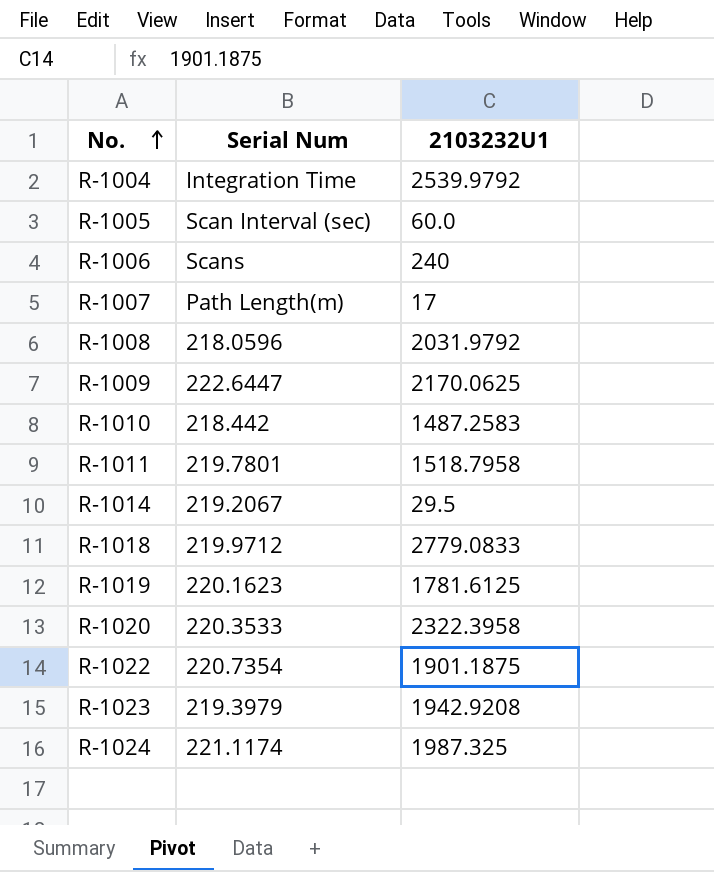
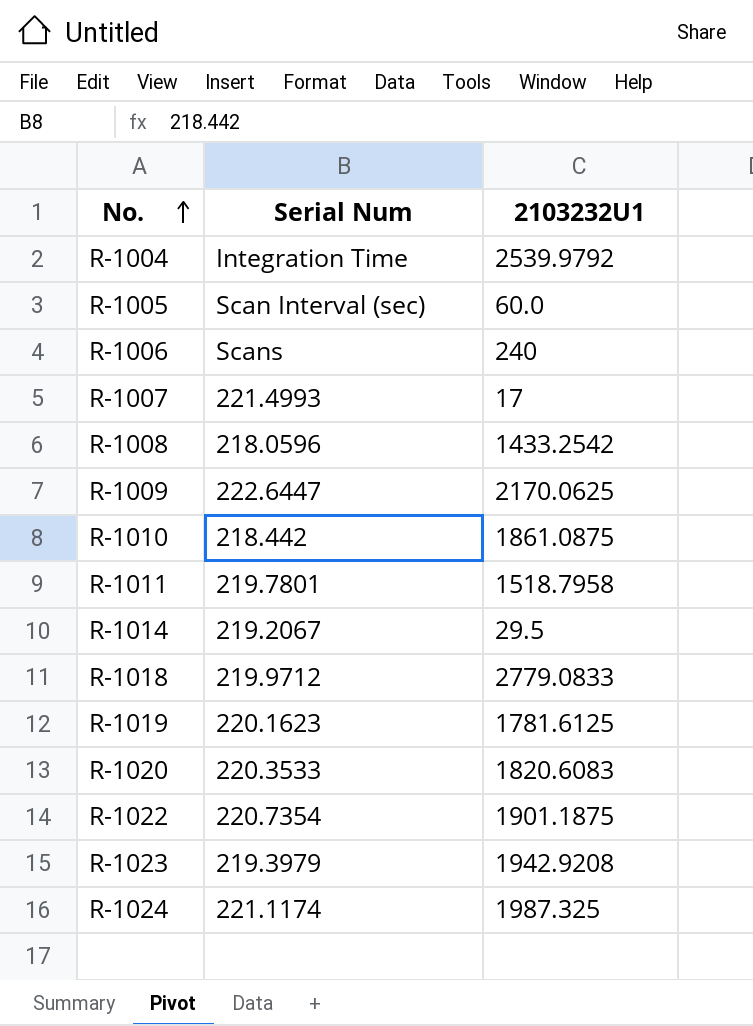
R-1007 | Serial Num: Path Length(m) -> 221.4993
R-1008 | 2103232U1: 2031.9792 -> 1433.2542
R-1010 | 2103232U1: 1487.2583 -> 1861.0875
R-1020 | 2103232U1: 2322.3958 -> 1820.6083

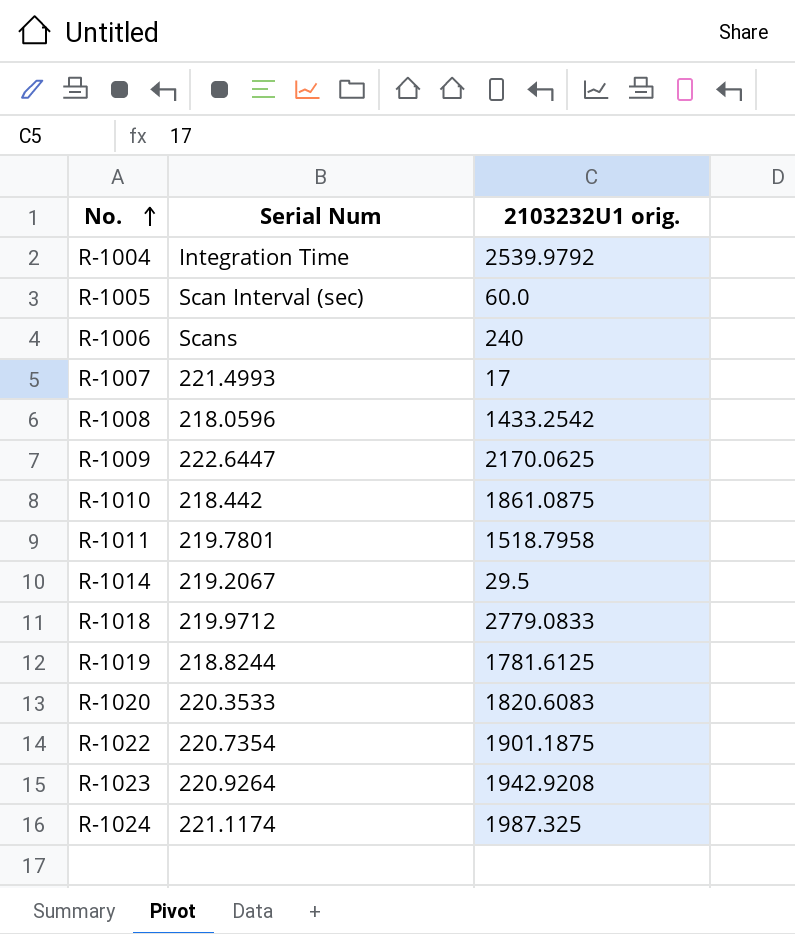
column name: 2103232U1 -> 2103232U1 orig.
R-1019 | Serial Num: 220.1623 -> 218.8244
R-1023 | Serial Num: 219.3979 -> 220.9264

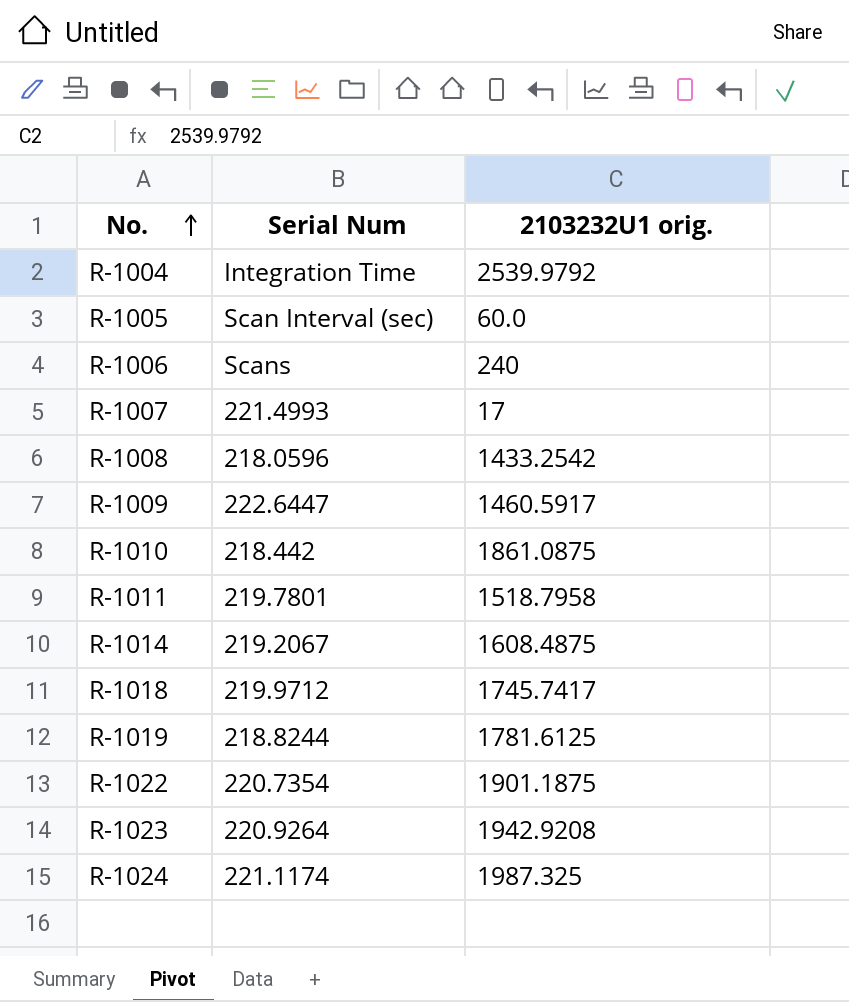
row R-1020: 220.3533 | 1820.6083 -> none
R-1009 | 2103232U1 orig.: 2170.0625 -> 1460.5917
R-1014 | 2103232U1 orig.: 29.5 -> 1608.4875
R-1018 | 2103232U1 orig.: 2779.0833 -> 1745.7417

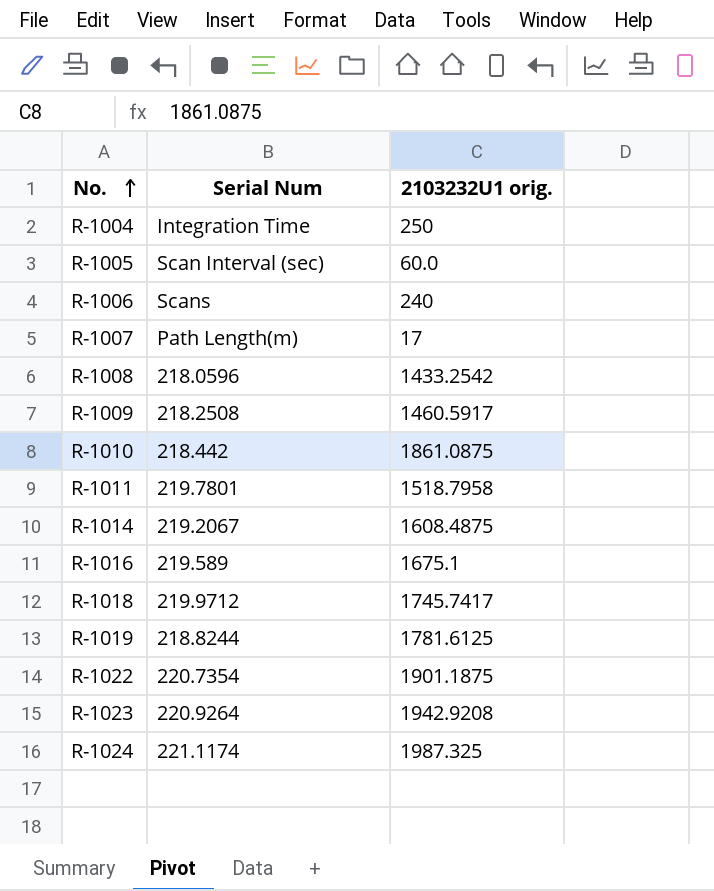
R-1004 | 2103232U1 orig.: 2539.9792 -> 250
R-1007 | Serial Num: 221.4993 -> Path Length(m)
R-1009 | Serial Num: 222.6447 -> 218.2508
row R-1016: none -> 219.589 | 1675.1

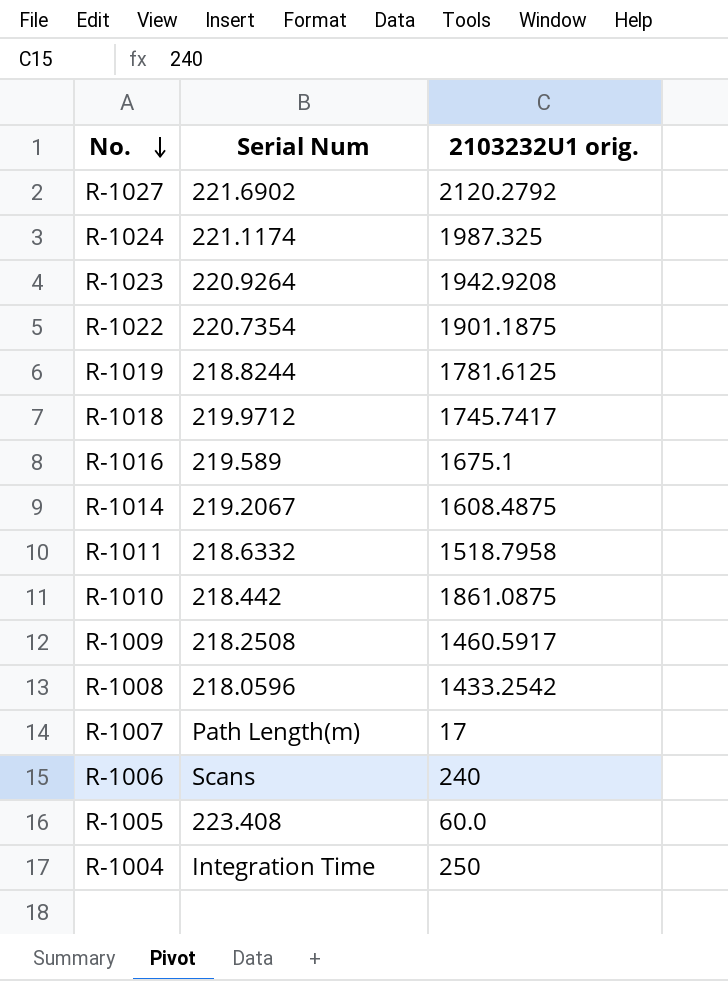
row order: No. ascending -> No. descending
row R-1027: none -> 221.6902 | 2120.2792
R-1011 | Serial Num: 219.7801 -> 218.6332
R-1005 | Serial Num: Scan Interval (sec) -> 223.408

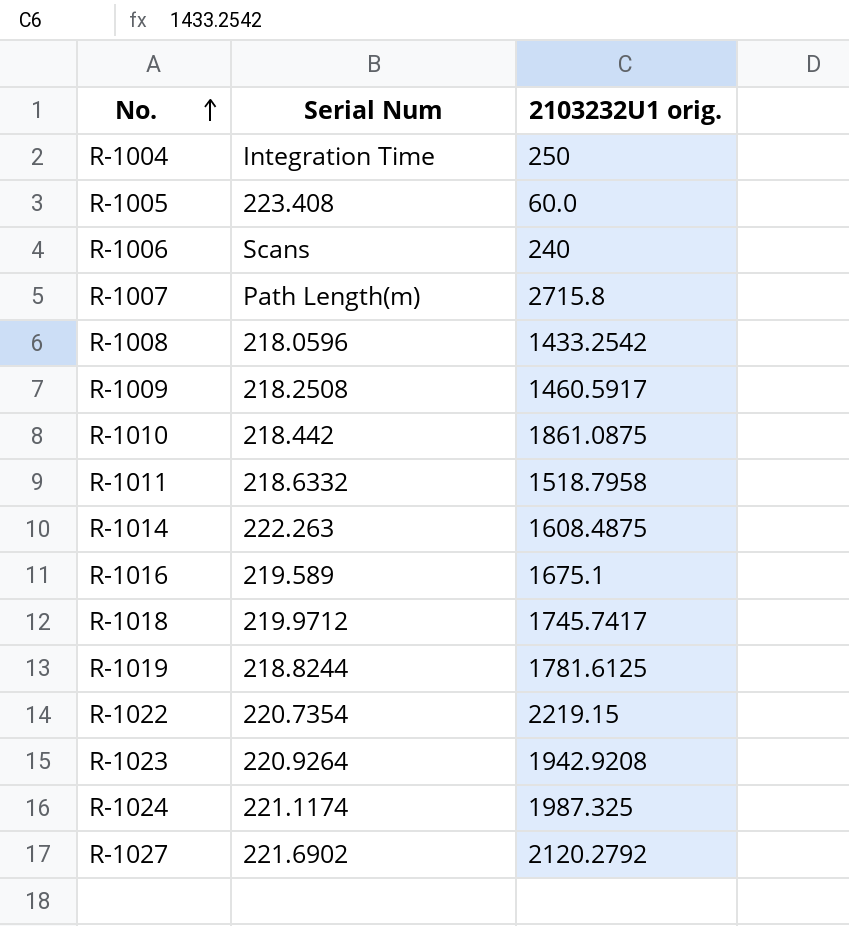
row order: No. descending -> No. ascending
R-1007 | 2103232U1 orig.: 17 -> 2715.8
R-1014 | Serial Num: 219.2067 -> 222.263
R-1022 | 2103232U1 orig.: 1901.1875 -> 2219.15

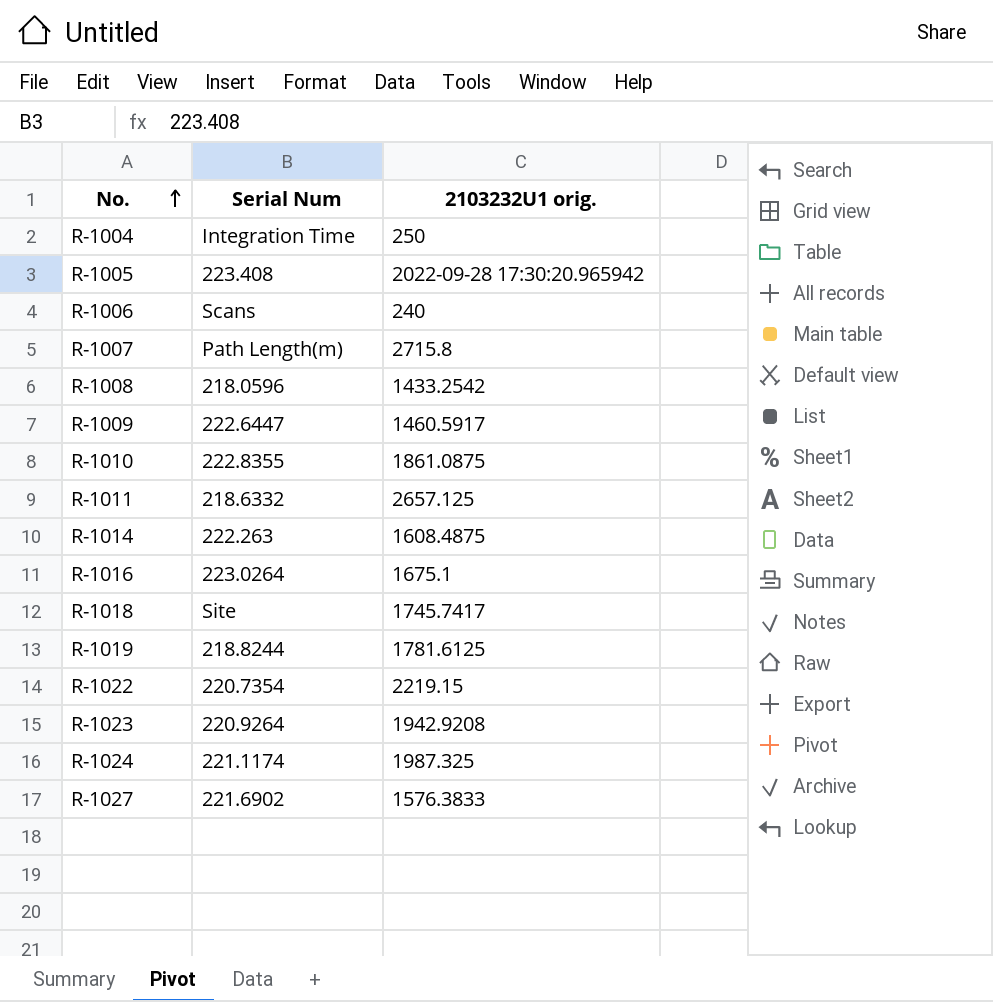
R-1005 | 2103232U1 orig.: 60.0 -> 2022-09-28 17:30:20.965942
R-1009 | Serial Num: 218.2508 -> 222.6447
R-1010 | Serial Num: 218.442 -> 222.8355
R-1011 | 2103232U1 orig.: 1518.7958 -> 2657.125
R-1016 | Serial Num: 219.589 -> 223.0264
R-1018 | Serial Num: 219.9712 -> Site
R-1027 | 2103232U1 orig.: 2120.2792 -> 1576.3833

